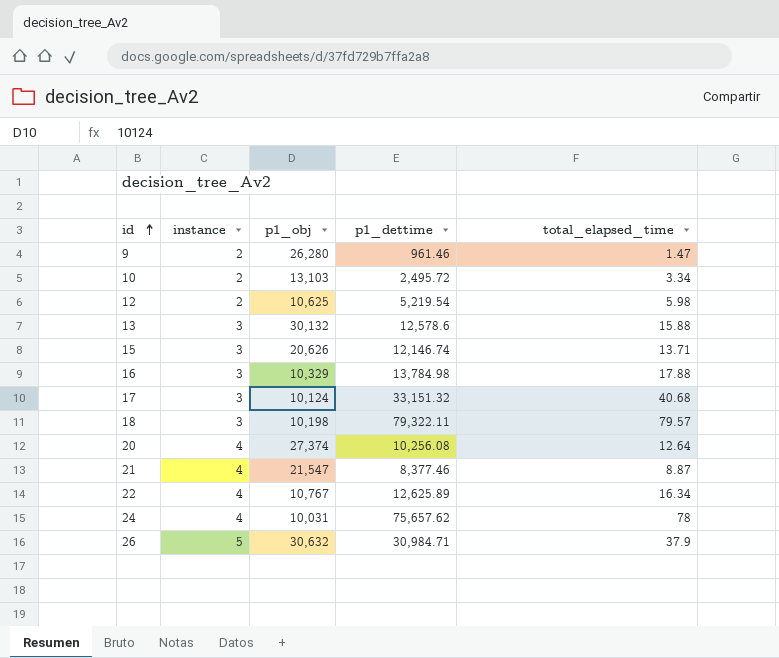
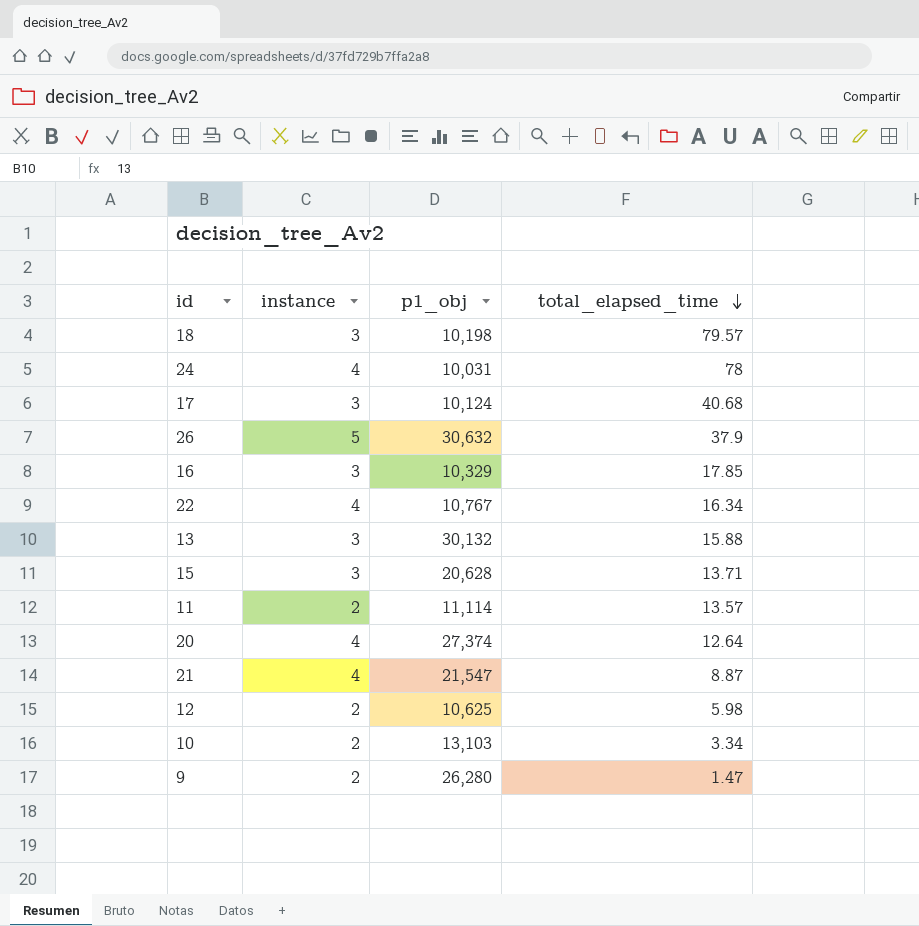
row order: id ascending -> total_elapsed_time descending
column p1_dettime | position: 4 -> none
16 | total_elapsed_time: 17.88 -> 17.85
15 | p1_obj: 20,626 -> 20,628
row 11: none -> 2 | 11,114 | 13.57

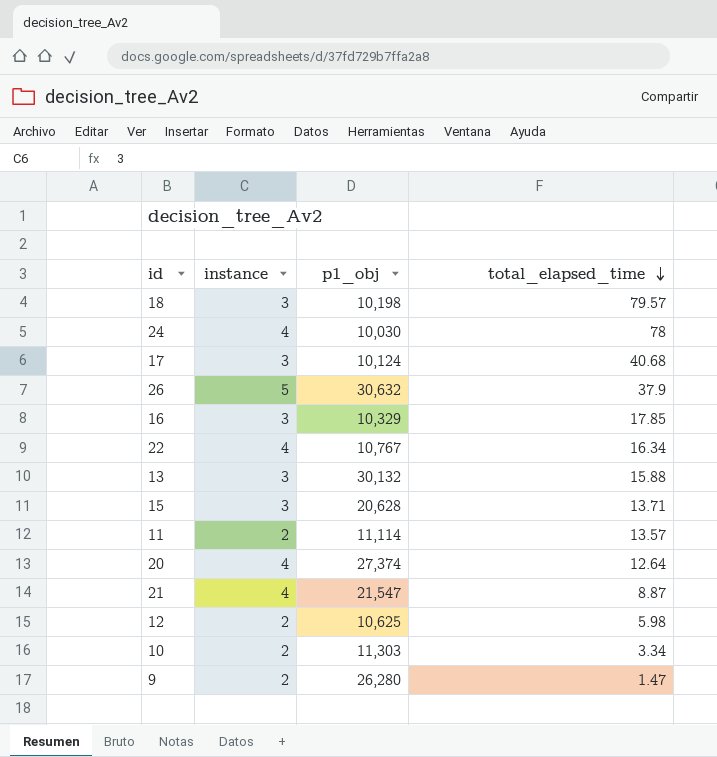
24 | p1_obj: 10,031 -> 10,030
10 | p1_obj: 13,103 -> 11,303

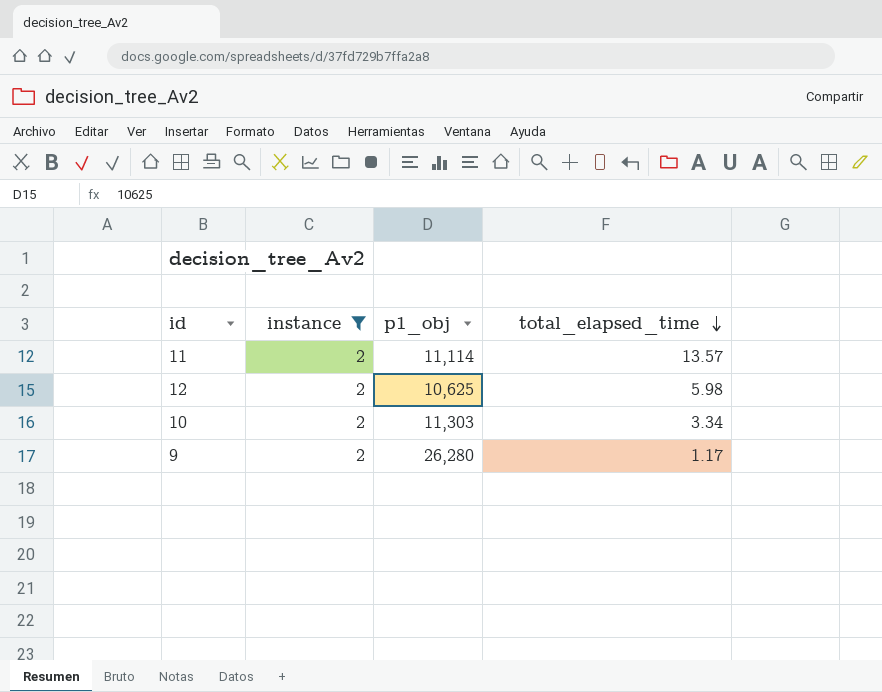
filter: none -> instance = 2
9 | total_elapsed_time: 1.47 -> 1.17

